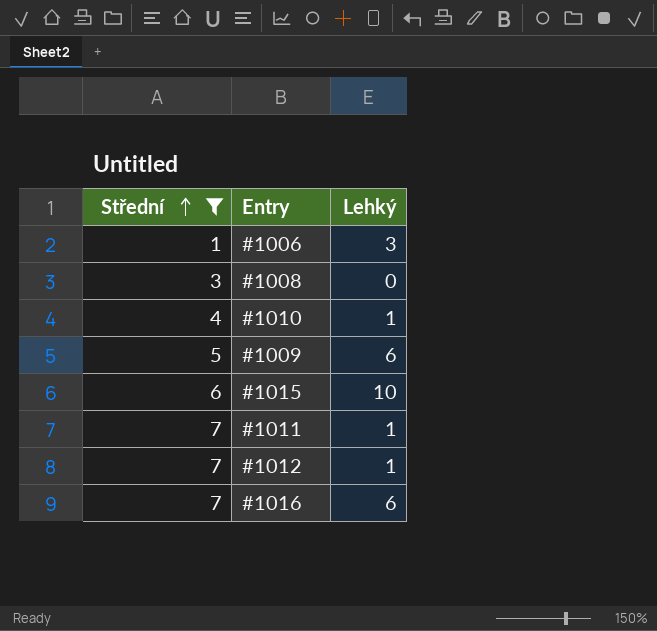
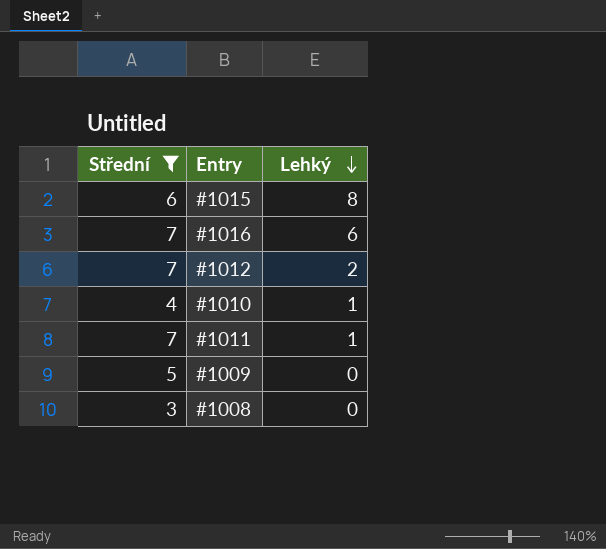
row order: Střední ascending -> Lehký descending
row #1006: 1 | 3 -> none
#1015 | Lehký: 10 -> 8
#1012 | Lehký: 1 -> 2
#1009 | Lehký: 6 -> 0

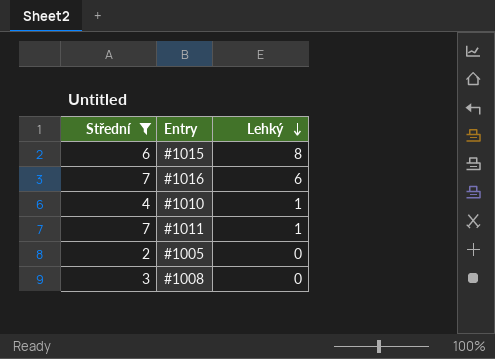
row #1012: 7 | 2 -> none
row #1009: 5 | 0 -> none
row #1005: none -> 2 | 0

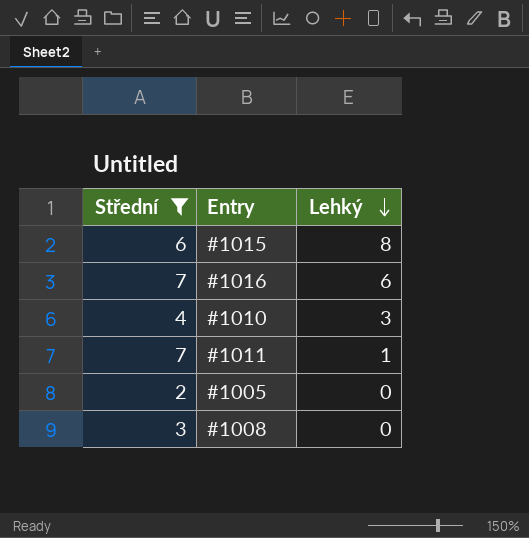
#1010 | Lehký: 1 -> 3

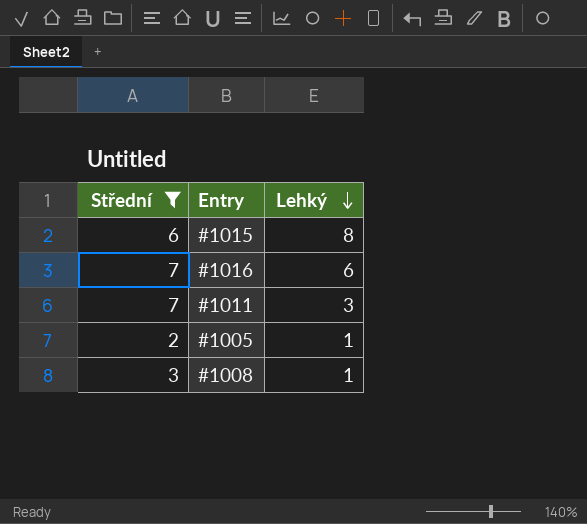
row #1010: 4 | 3 -> none
#1011 | Lehký: 1 -> 3
#1005 | Lehký: 0 -> 1
#1008 | Lehký: 0 -> 1

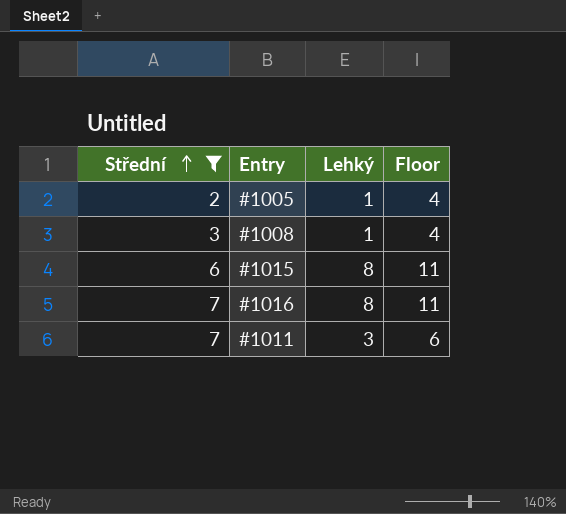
row order: Lehký descending -> Střední ascending
column Floor | formula: none -> [Lehký] + 3
#1016 | Lehký: 6 -> 8

